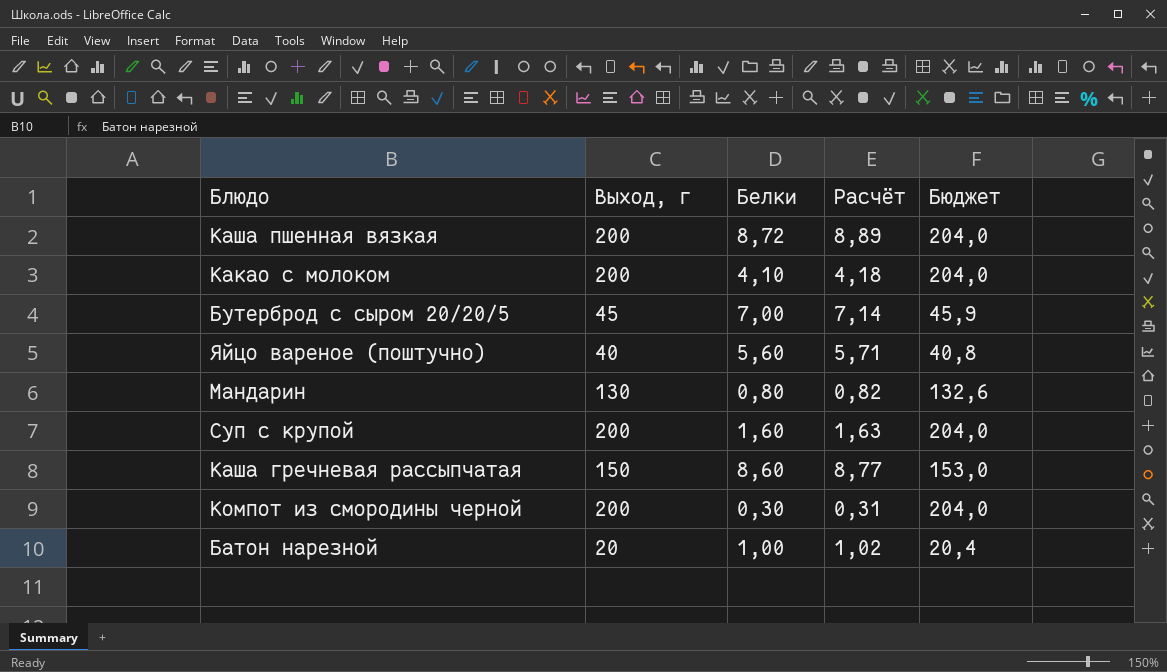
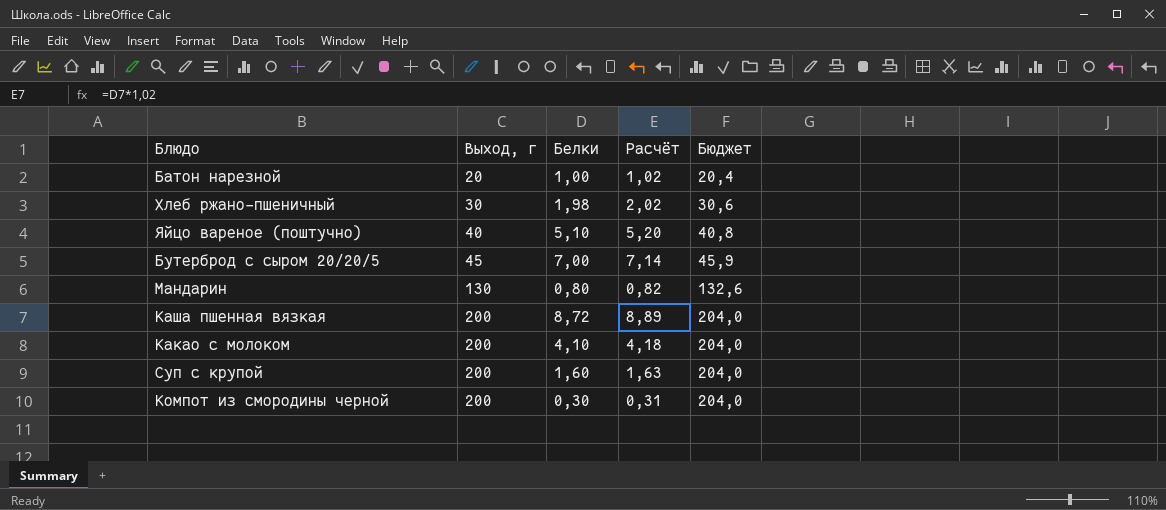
row order: none -> Выход, г ascending
row Каша гречневая рассыпчатая: 150 | 8,60 | 8,77 | 153,0 -> none
row Хлеб ржано-пшеничный: none -> 30 | 1,98 | 2,02 | 30,6
Яйцо вареное (поштучно) | Белки: 5,60 -> 5,10
Яйцо вареное (поштучно) | Расчёт: 5,71 -> 5,20

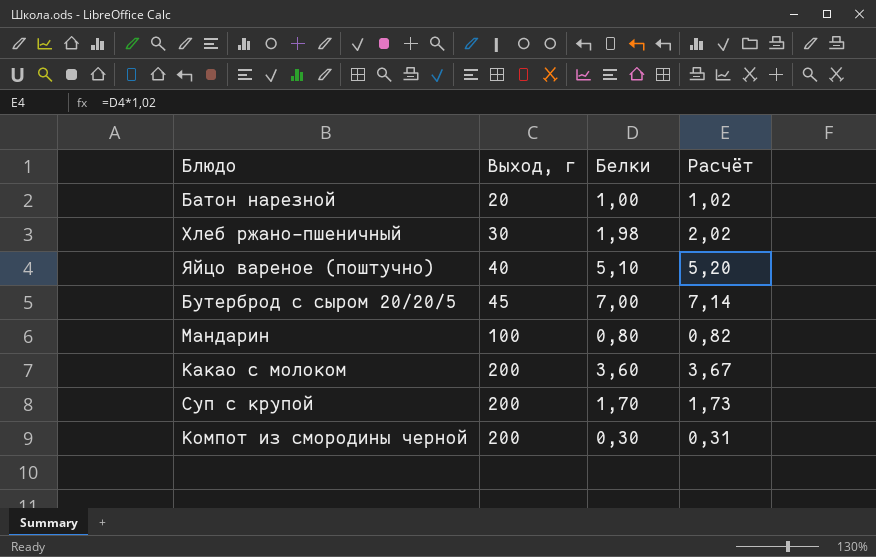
column Бюджет | formula: [Выход, г] * 1,02 -> none
row Каша пшенная вязкая: 200 | 8,72 | 8,89 | 204,0 -> none
Мандарин | Выход, г: 130 -> 100
Какао с молоком | Белки: 4,10 -> 3,60
Какао с молоком | Расчёт: 4,18 -> 3,67
Суп с крупой | Белки: 1,60 -> 1,70
Суп с крупой | Расчёт: 1,63 -> 1,73

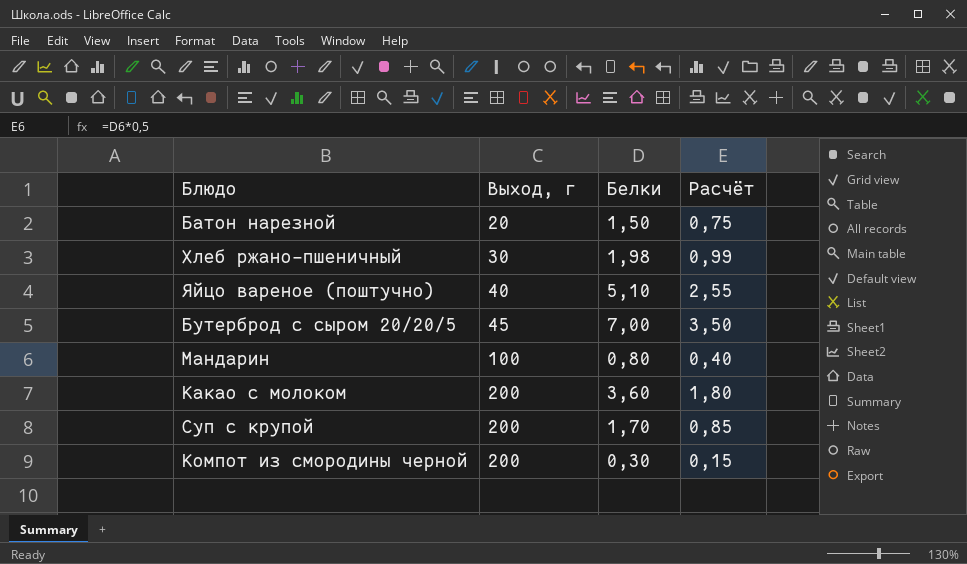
column Расчёт | formula: [Белки] * 1,02 -> [Белки] * 0,5
Батон нарезной | Белки: 1,00 -> 1,50

